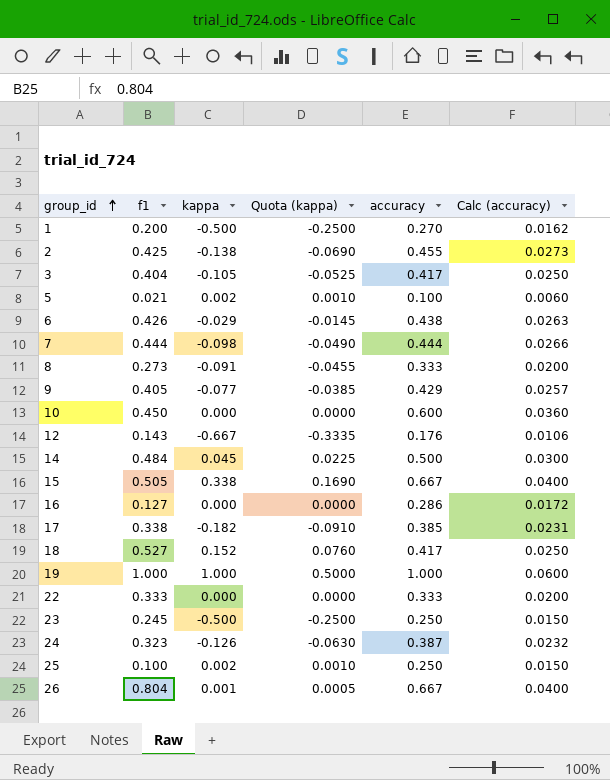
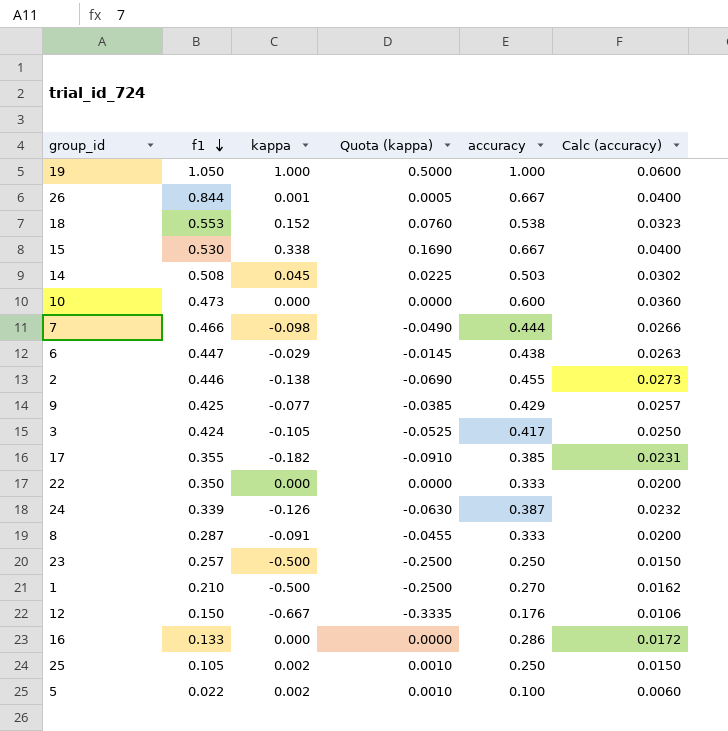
row order: group_id ascending -> f1 descending
19 | f1: 1.000 -> 1.050
26 | f1: 0.804 -> 0.844
18 | f1: 0.527 -> 0.553
18 | accuracy: 0.417 -> 0.538
18 | Calc (accuracy): 0.0250 -> 0.0323
15 | f1: 0.505 -> 0.530
14 | f1: 0.484 -> 0.508
14 | accuracy: 0.500 -> 0.503
14 | Calc (accuracy): 0.0300 -> 0.0302
10 | f1: 0.450 -> 0.473
7 | f1: 0.444 -> 0.466
6 | f1: 0.426 -> 0.447
2 | f1: 0.425 -> 0.446
9 | f1: 0.405 -> 0.425
3 | f1: 0.404 -> 0.424
17 | f1: 0.338 -> 0.355
22 | f1: 0.333 -> 0.350
24 | f1: 0.323 -> 0.339
8 | f1: 0.273 -> 0.287
23 | f1: 0.245 -> 0.257
1 | f1: 0.200 -> 0.210
12 | f1: 0.143 -> 0.150
16 | f1: 0.127 -> 0.133
25 | f1: 0.100 -> 0.105
5 | f1: 0.021 -> 0.022

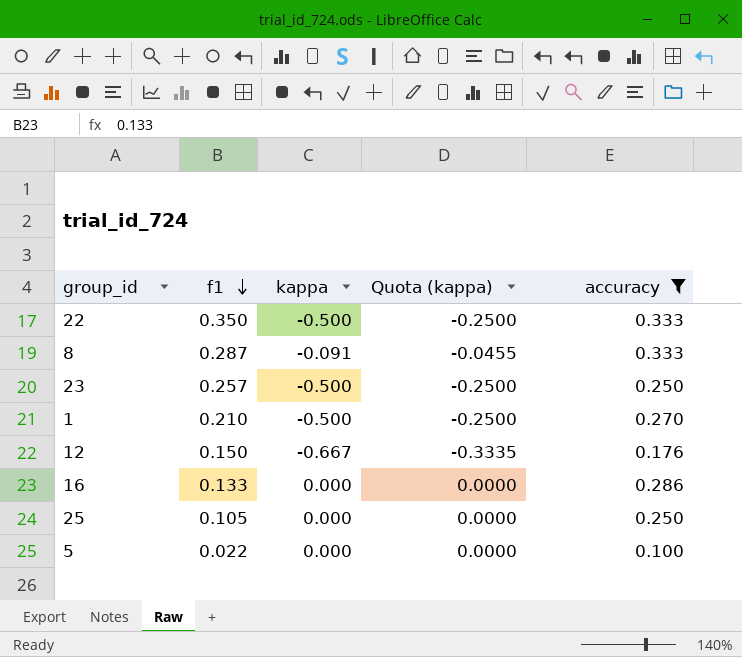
filter: none -> accuracy <= 0.333
column Calc (accuracy) | formula: [accuracy] * 0.06 -> none
22 | kappa: 0.000 -> -0.500
22 | Quota (kappa): 0.0000 -> -0.2500
25 | kappa: 0.002 -> 0.000
25 | Quota (kappa): 0.0010 -> 0.0000
5 | kappa: 0.002 -> 0.000
5 | Quota (kappa): 0.0010 -> 0.0000

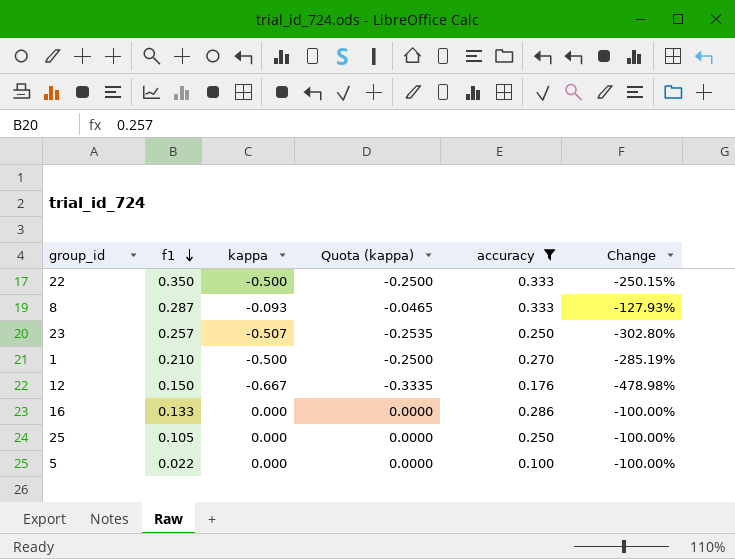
column Change | formula: none -> ([kappa] - [accuracy]) / [accuracy]
8 | kappa: -0.091 -> -0.093
8 | Quota (kappa): -0.0455 -> -0.0465
23 | kappa: -0.500 -> -0.507
23 | Quota (kappa): -0.2500 -> -0.2535

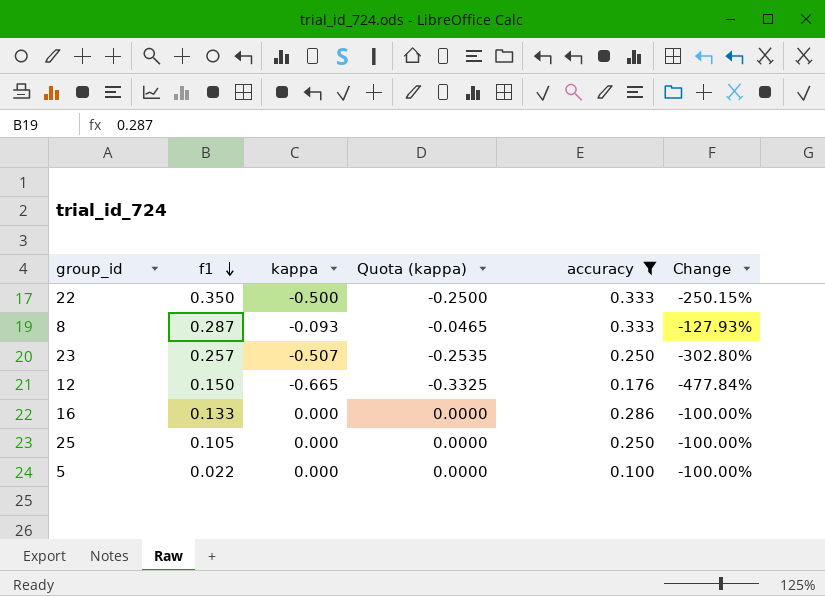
row 1: 0.210 | -0.500 | -0.2500 | 0.270 | -285.19% -> none
12 | kappa: -0.667 -> -0.665
12 | Quota (kappa): -0.3335 -> -0.3325
12 | Change: -478.98% -> -477.84%

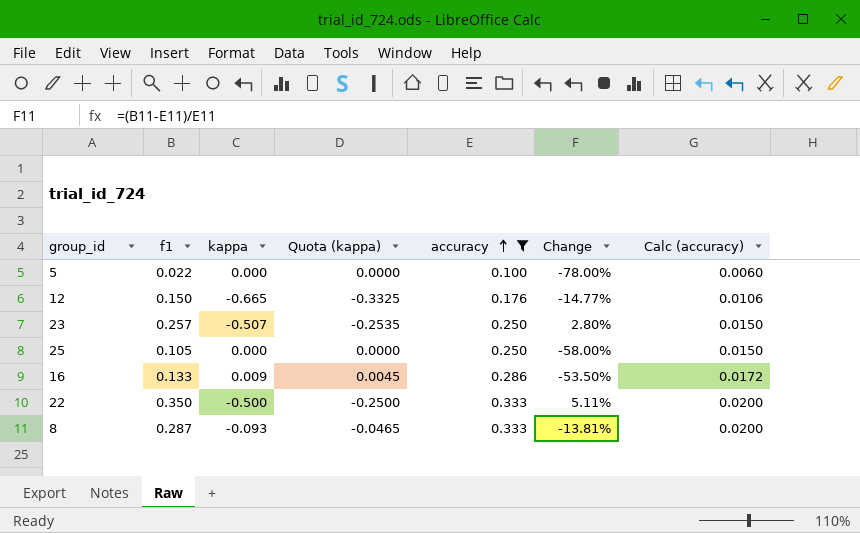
row order: f1 descending -> accuracy ascending
column Change | formula: ([kappa] - [accuracy]) / [accuracy] -> ([f1] - [accuracy]) / [accuracy]
column Calc (accuracy) | formula: none -> [accuracy] * 0.06
16 | kappa: 0.000 -> 0.009
16 | Quota (kappa): 0.0000 -> 0.0045

